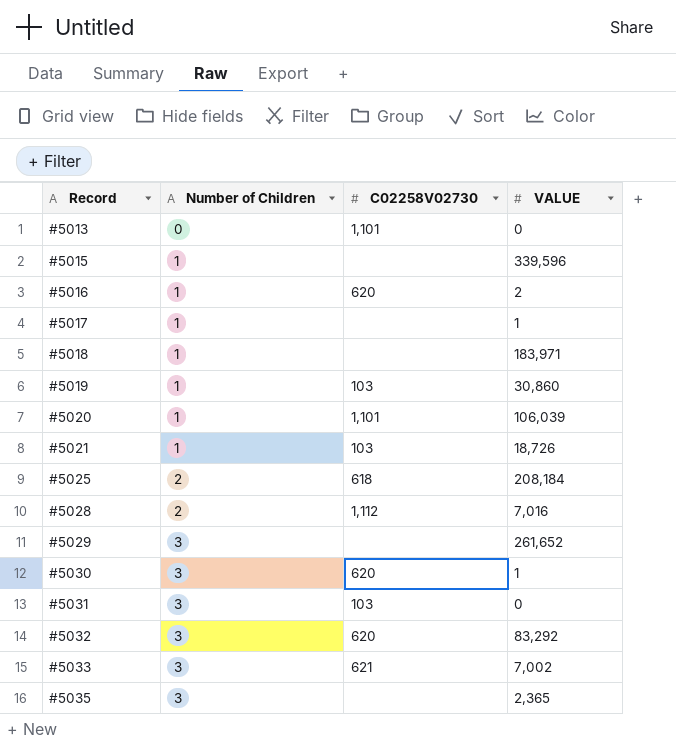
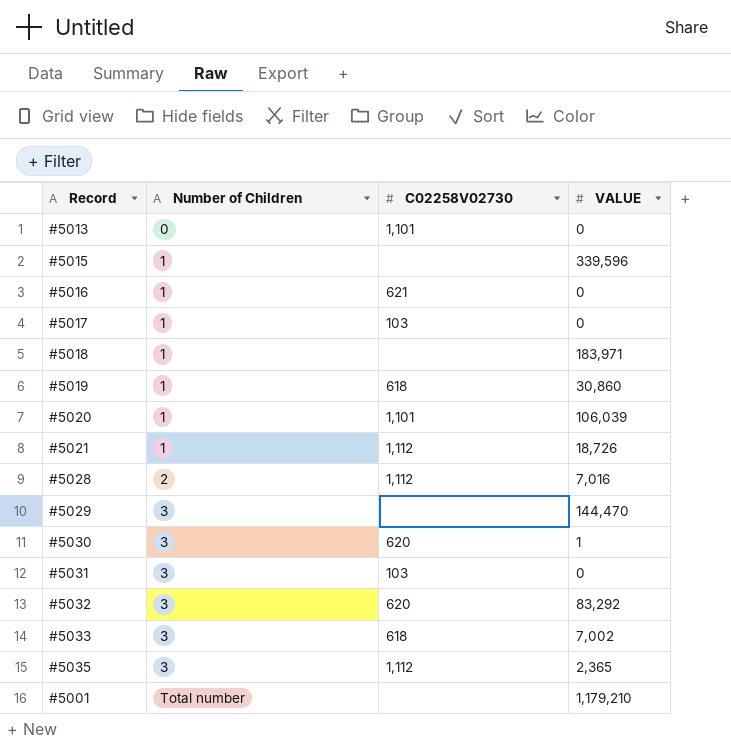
row #5025: 2 | 618 | 208,184 -> none
#5016 | C02258V02730: 620 -> 621
#5016 | VALUE: 2 -> 0
#5017 | C02258V02730: none -> 103
#5017 | VALUE: 1 -> 0
#5019 | C02258V02730: 103 -> 618
#5021 | C02258V02730: 103 -> 1,112
#5029 | VALUE: 261,652 -> 144,470
#5033 | C02258V02730: 621 -> 618
#5035 | C02258V02730: none -> 1,112
row #5001: none -> Total number | none | 1,179,210

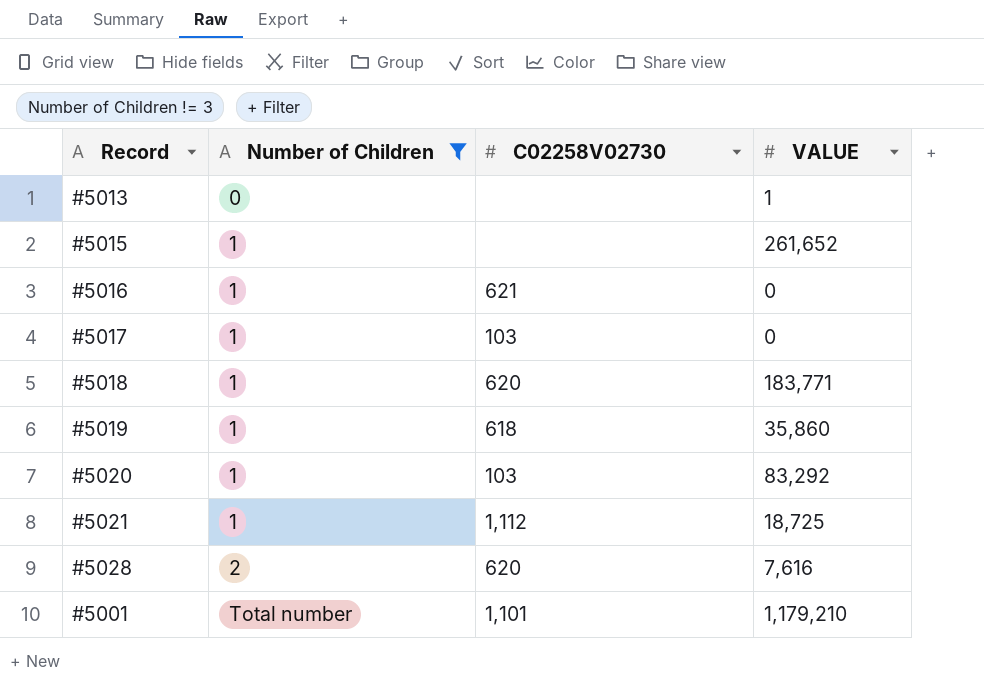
filter: none -> Number of Children != 3
#5013 | C02258V02730: 1,101 -> none
#5013 | VALUE: 0 -> 1
#5015 | VALUE: 339,596 -> 261,652
#5018 | C02258V02730: none -> 620
#5018 | VALUE: 183,971 -> 183,771
#5019 | VALUE: 30,860 -> 35,860
#5020 | C02258V02730: 1,101 -> 103
#5020 | VALUE: 106,039 -> 83,292
#5021 | VALUE: 18,726 -> 18,725
#5028 | C02258V02730: 1,112 -> 620
#5028 | VALUE: 7,016 -> 7,616
#5001 | C02258V02730: none -> 1,101

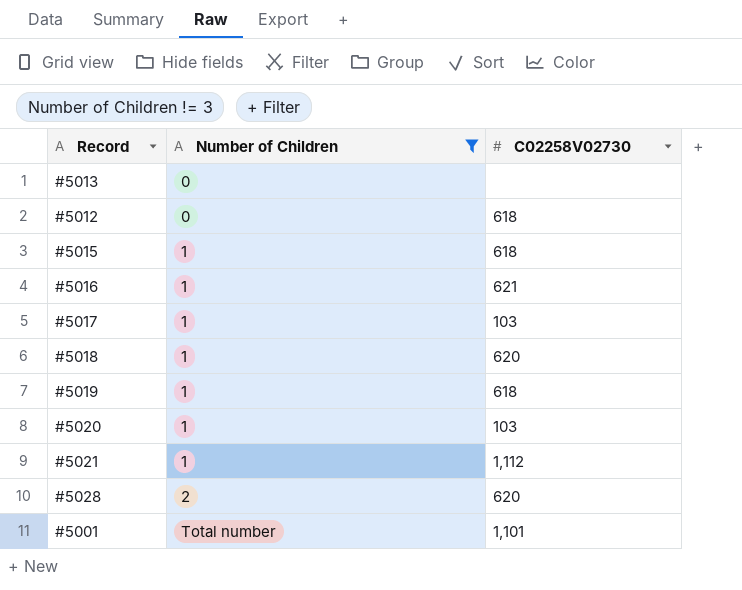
column VALUE | position: 4 -> none
row #5012: none -> 0 | 618
#5015 | C02258V02730: none -> 618

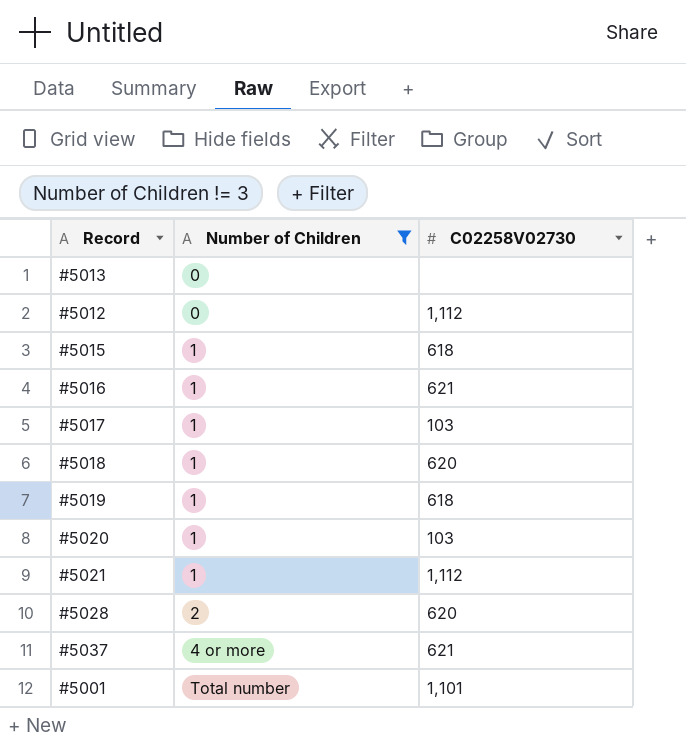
#5012 | C02258V02730: 618 -> 1,112
row #5037: none -> 4 or more | 621

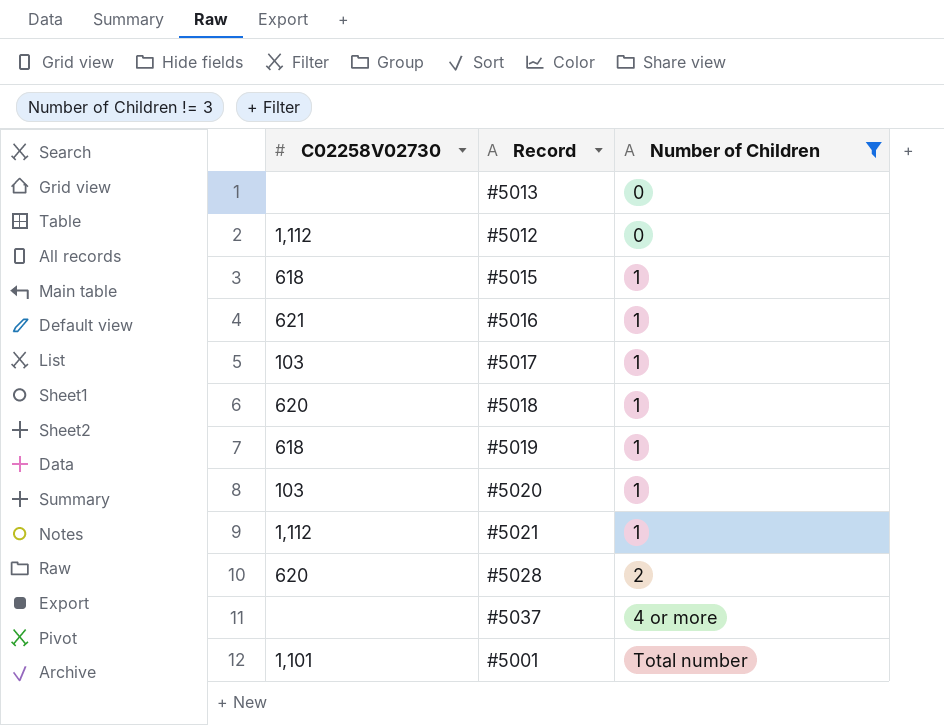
column C02258V02730 | position: 3 -> 1
#5037 | C02258V02730: 621 -> none

